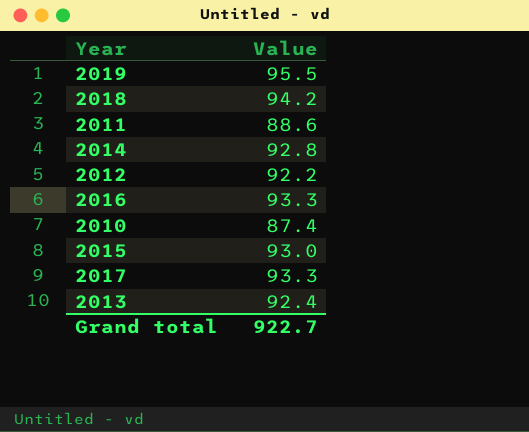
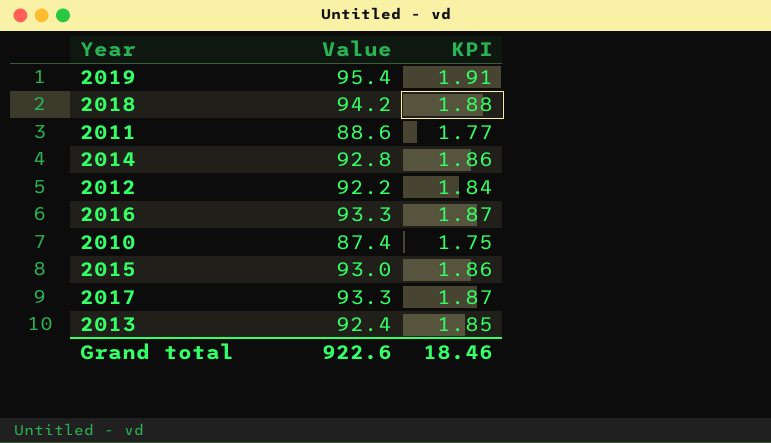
column KPI | formula: none -> [Value] * 0.02
2019 | Value: 95.5 -> 95.4
Grand total | Value: 922.7 -> 922.6

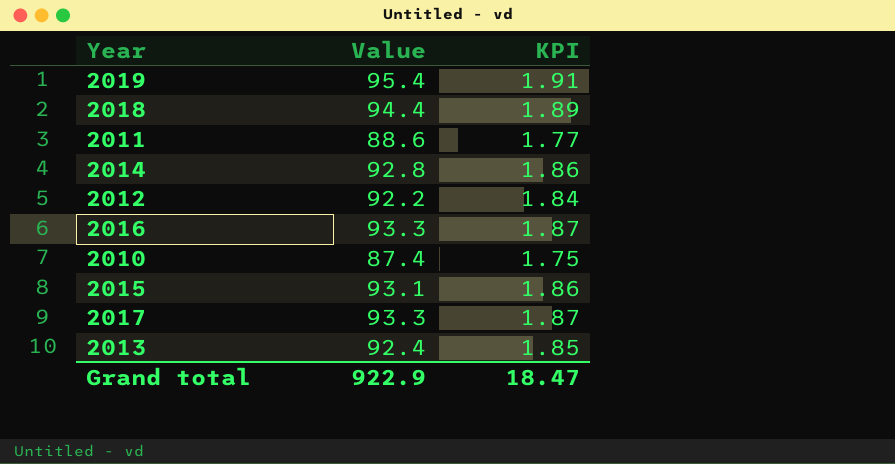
2018 | Value: 94.2 -> 94.4
2018 | KPI: 1.88 -> 1.89
2015 | Value: 93.0 -> 93.1
Grand total | Value: 922.6 -> 922.9
Grand total | KPI: 18.46 -> 18.47

